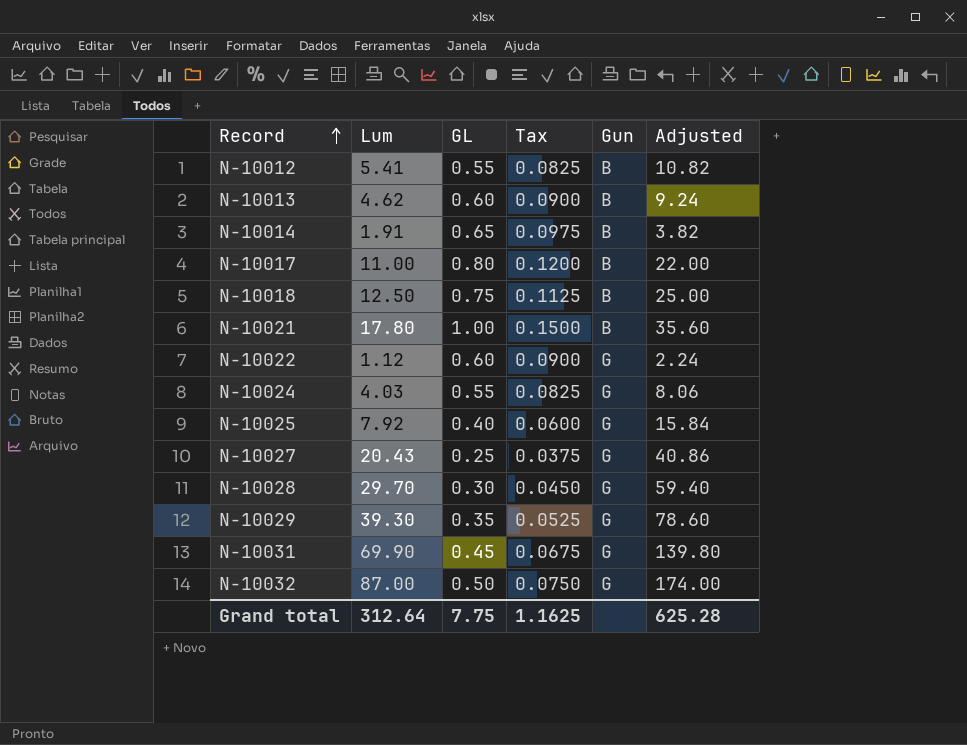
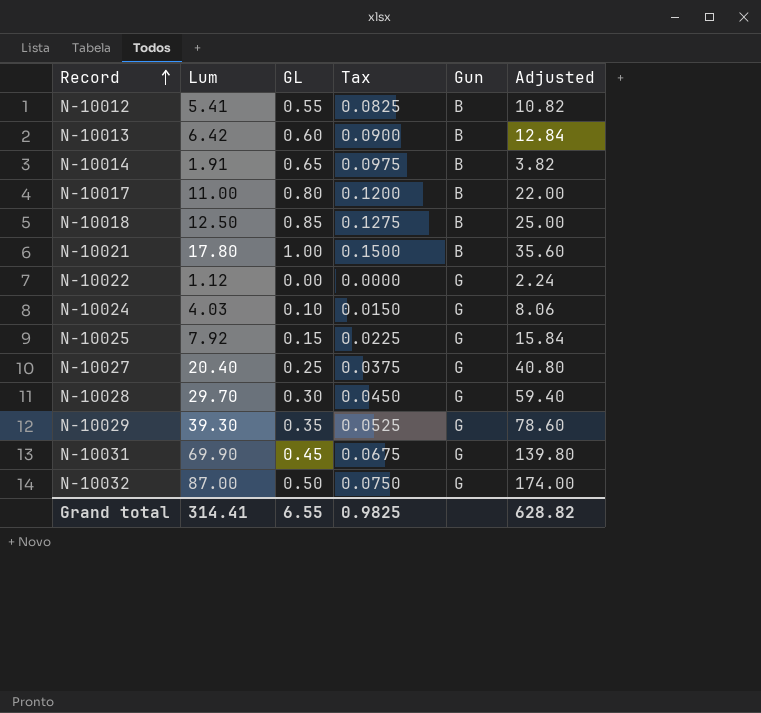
N-10013 | Lum: 4.62 -> 6.42
N-10013 | Adjusted: 9.24 -> 12.84
N-10018 | GL: 0.75 -> 0.85
N-10018 | Tax: 0.1125 -> 0.1275
N-10022 | GL: 0.60 -> 0.00
N-10022 | Tax: 0.0900 -> 0.0000
N-10024 | GL: 0.55 -> 0.10
N-10024 | Tax: 0.0825 -> 0.0150
N-10025 | GL: 0.40 -> 0.15
N-10025 | Tax: 0.0600 -> 0.0225
N-10027 | Lum: 20.43 -> 20.40
N-10027 | Adjusted: 40.86 -> 40.80
Grand total | Lum: 312.64 -> 314.41
Grand total | GL: 7.75 -> 6.55
Grand total | Tax: 1.1625 -> 0.9825
Grand total | Adjusted: 625.28 -> 628.82

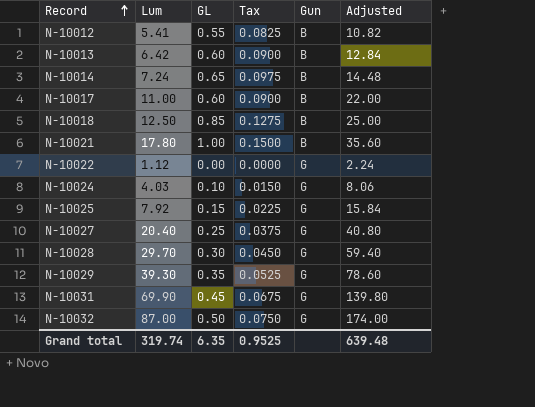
N-10014 | Lum: 1.91 -> 7.24
N-10014 | Adjusted: 3.82 -> 14.48
N-10017 | GL: 0.80 -> 0.60
N-10017 | Tax: 0.1200 -> 0.0900
Grand total | Lum: 314.41 -> 319.74
Grand total | GL: 6.55 -> 6.35
Grand total | Tax: 0.9825 -> 0.9525
Grand total | Adjusted: 628.82 -> 639.48

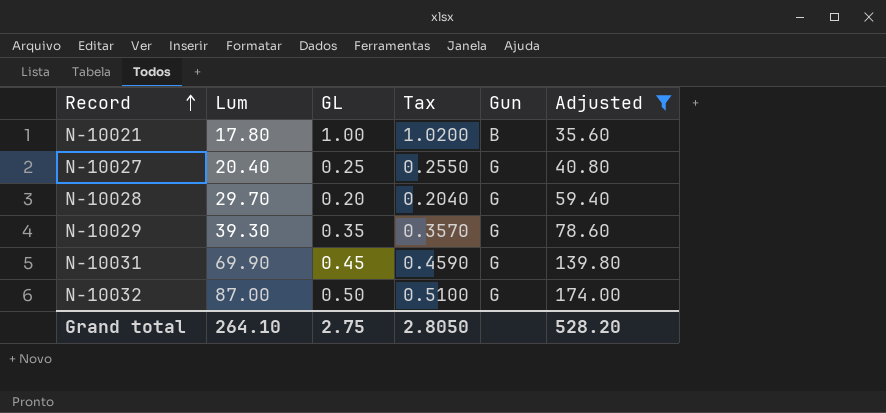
filter: none -> Adjusted >= 35.60
column Tax | formula: [GL] * 0.15 -> [GL] * 1.02
N-10028 | GL: 0.30 -> 0.20
Grand total | Lum: 319.74 -> 264.10
Grand total | GL: 6.35 -> 2.75
Grand total | Tax: 0.9525 -> 2.8050
Grand total | Adjusted: 639.48 -> 528.20

